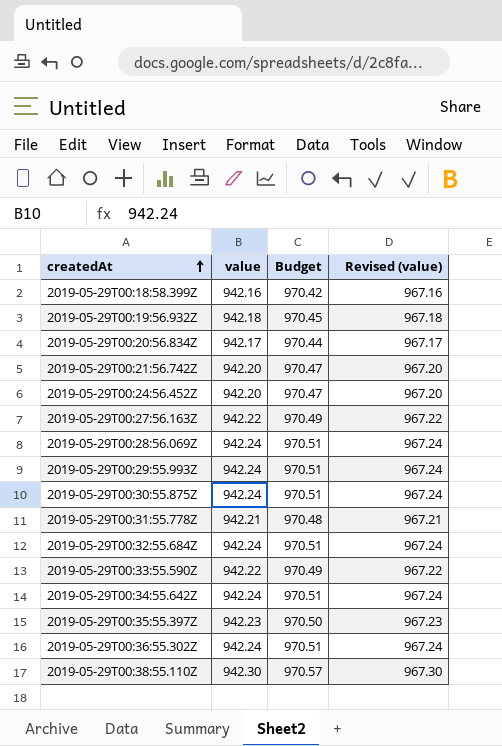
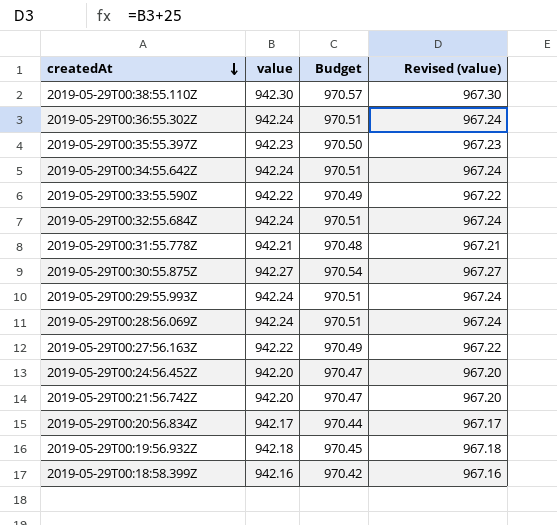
row order: createdAt ascending -> createdAt descending
2019-05-29T00:30:55.875Z | value: 942.24 -> 942.27
2019-05-29T00:30:55.875Z | Budget: 970.51 -> 970.54
2019-05-29T00:30:55.875Z | Revised (value): 967.24 -> 967.27

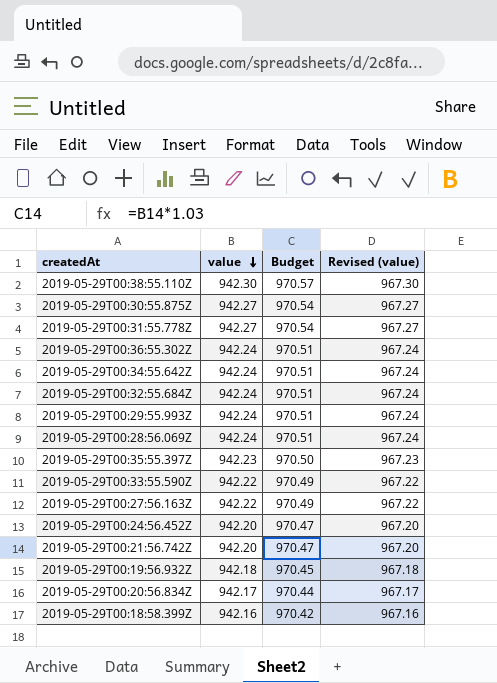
row order: createdAt descending -> value descending
2019-05-29T00:31:55.778Z | value: 942.21 -> 942.27
2019-05-29T00:31:55.778Z | Budget: 970.48 -> 970.54
2019-05-29T00:31:55.778Z | Revised (value): 967.21 -> 967.27

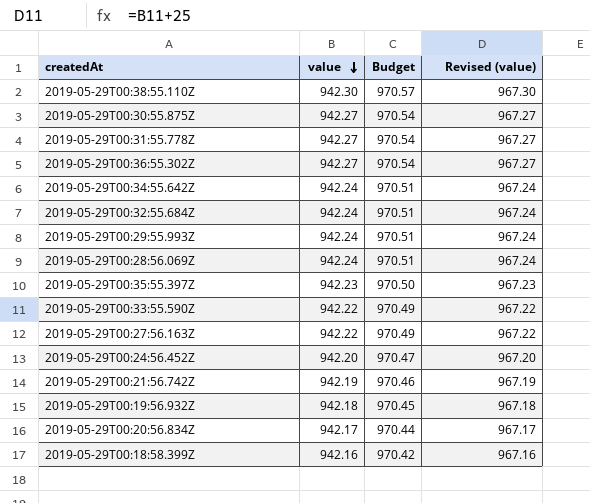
2019-05-29T00:36:55.302Z | value: 942.24 -> 942.27
2019-05-29T00:36:55.302Z | Budget: 970.51 -> 970.54
2019-05-29T00:36:55.302Z | Revised (value): 967.24 -> 967.27
2019-05-29T00:21:56.742Z | value: 942.20 -> 942.19
2019-05-29T00:21:56.742Z | Budget: 970.47 -> 970.46
2019-05-29T00:21:56.742Z | Revised (value): 967.20 -> 967.19

